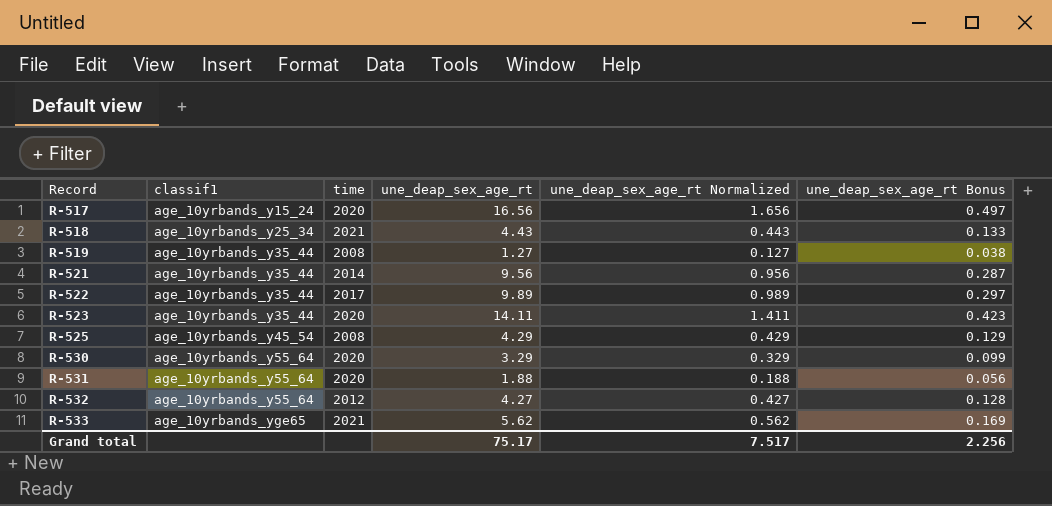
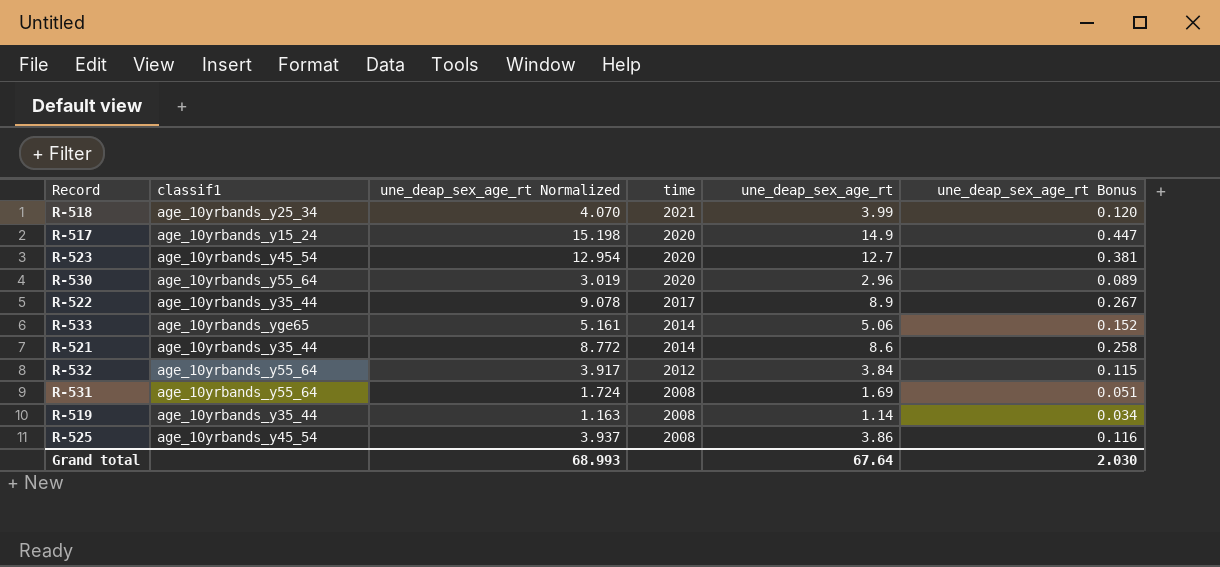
row order: Record ascending -> time descending
column une_deap_sex_age_rt Normalized | formula: [une_deap_sex_age_rt] * 0.1 -> [une_deap_sex_age_rt] * 1.02
column une_deap_sex_age_rt Normalized | position: 5 -> 3
R-518 | une_deap_sex_age_rt: 4.43 -> 3.99
R-518 | une_deap_sex_age_rt Bonus: 0.133 -> 0.120
R-517 | une_deap_sex_age_rt: 16.56 -> 14.9
R-517 | une_deap_sex_age_rt Bonus: 0.497 -> 0.447
R-523 | classif1: age_10yrbands_y35_44 -> age_10yrbands_y45_54
R-523 | une_deap_sex_age_rt: 14.11 -> 12.7
R-523 | une_deap_sex_age_rt Bonus: 0.423 -> 0.381
R-530 | une_deap_sex_age_rt: 3.29 -> 2.96
R-530 | une_deap_sex_age_rt Bonus: 0.099 -> 0.089
R-522 | une_deap_sex_age_rt: 9.89 -> 8.9
R-522 | une_deap_sex_age_rt Bonus: 0.297 -> 0.267
R-533 | time: 2021 -> 2014
R-533 | une_deap_sex_age_rt: 5.62 -> 5.06
R-533 | une_deap_sex_age_rt Bonus: 0.169 -> 0.152
R-521 | une_deap_sex_age_rt: 9.56 -> 8.6
R-521 | une_deap_sex_age_rt Bonus: 0.287 -> 0.258
R-532 | une_deap_sex_age_rt: 4.27 -> 3.84
R-532 | une_deap_sex_age_rt Bonus: 0.128 -> 0.115
R-531 | time: 2020 -> 2008
R-531 | une_deap_sex_age_rt: 1.88 -> 1.69
R-531 | une_deap_sex_age_rt Bonus: 0.056 -> 0.051
R-519 | une_deap_sex_age_rt: 1.27 -> 1.14
R-519 | une_deap_sex_age_rt Bonus: 0.038 -> 0.034
R-525 | une_deap_sex_age_rt: 4.29 -> 3.86
R-525 | une_deap_sex_age_rt Bonus: 0.129 -> 0.116
Grand total | une_deap_sex_age_rt Normalized: 7.517 -> 68.993
Grand total | une_deap_sex_age_rt: 75.17 -> 67.64
Grand total | une_deap_sex_age_rt Bonus: 2.256 -> 2.030

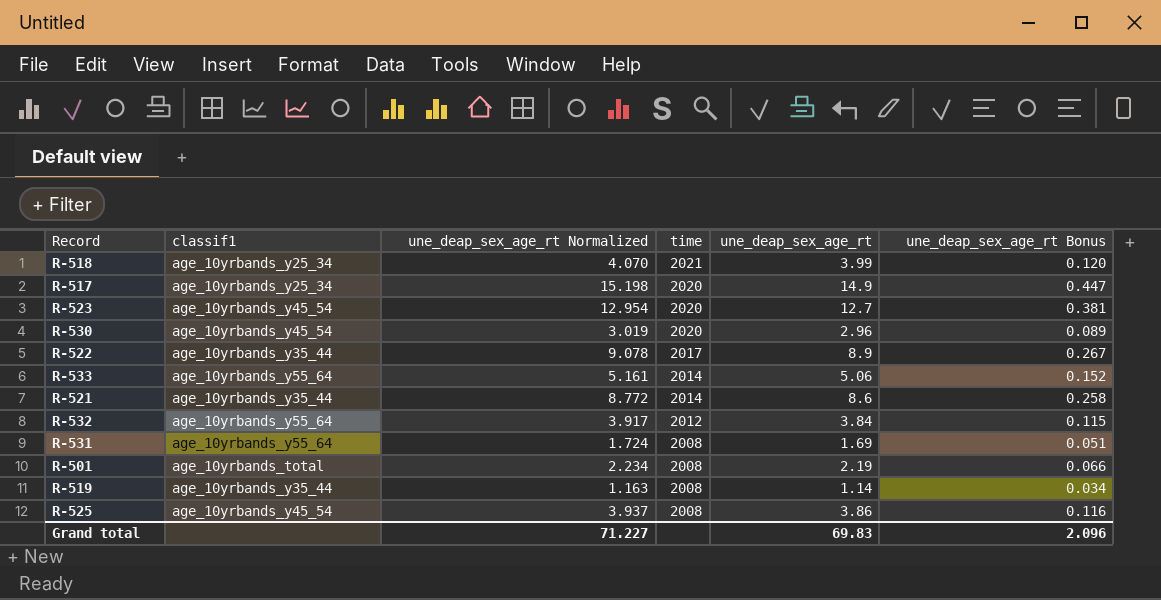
R-517 | classif1: age_10yrbands_y15_24 -> age_10yrbands_y25_34
R-530 | classif1: age_10yrbands_y55_64 -> age_10yrbands_y45_54
R-533 | classif1: age_10yrbands_yge65 -> age_10yrbands_y55_64
row R-501: none -> age_10yrbands_total | 2.234 | 2008 | 2.19 | 0.066
Grand total | une_deap_sex_age_rt Normalized: 68.993 -> 71.227
Grand total | une_deap_sex_age_rt: 67.64 -> 69.83
Grand total | une_deap_sex_age_rt Bonus: 2.030 -> 2.096

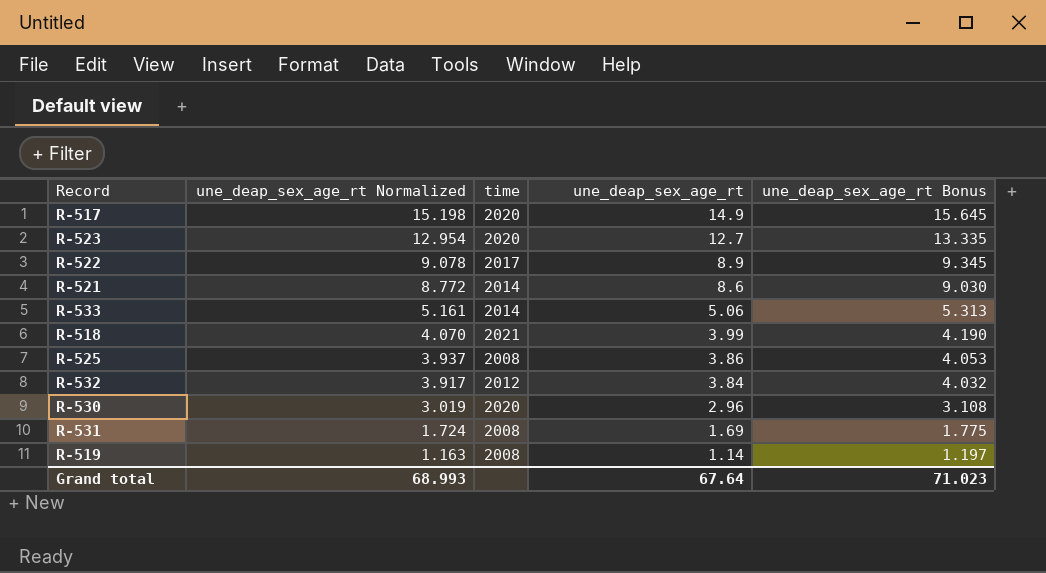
row order: time descending -> une_deap_sex_age_rt Normalized descending
column classif1 | position: 2 -> none
column une_deap_sex_age_rt Bonus | formula: [une_deap_sex_age_rt] * 0.03 -> [une_deap_sex_age_rt] * 1.05
row R-501: age_10yrbands_total | 2.234 | 2008 | 2.19 | 0.066 -> none
Grand total | une_deap_sex_age_rt Normalized: 71.227 -> 68.993
Grand total | une_deap_sex_age_rt: 69.83 -> 67.64
Grand total | une_deap_sex_age_rt Bonus: 2.096 -> 71.023

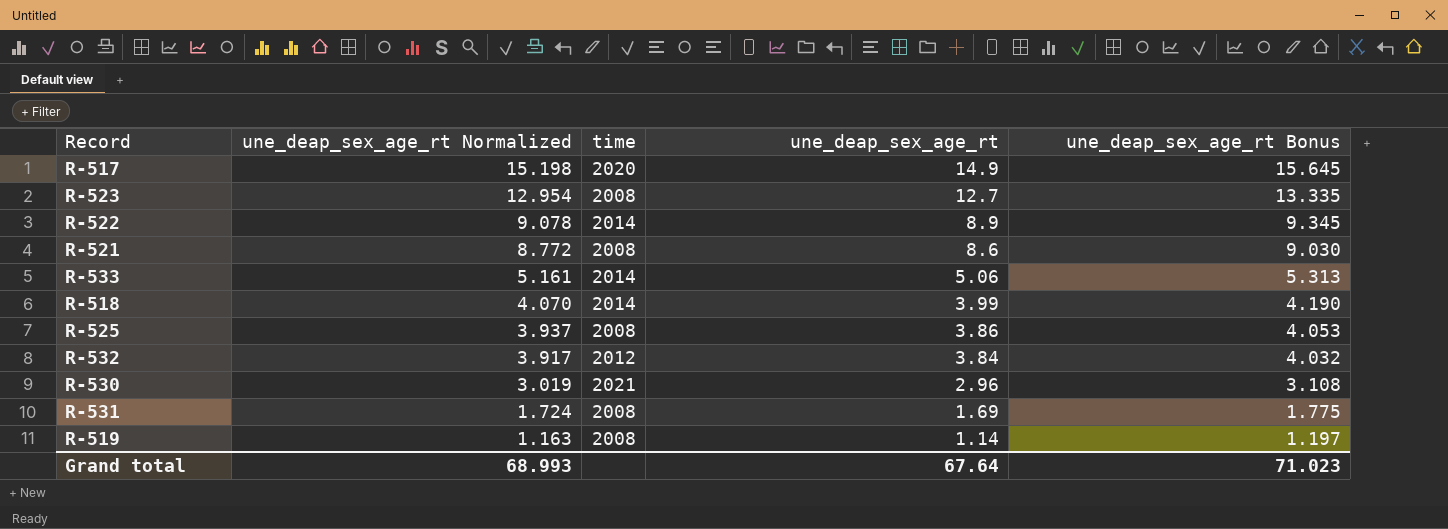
R-523 | time: 2020 -> 2008
R-522 | time: 2017 -> 2014
R-521 | time: 2014 -> 2008
R-518 | time: 2021 -> 2014
R-530 | time: 2020 -> 2021

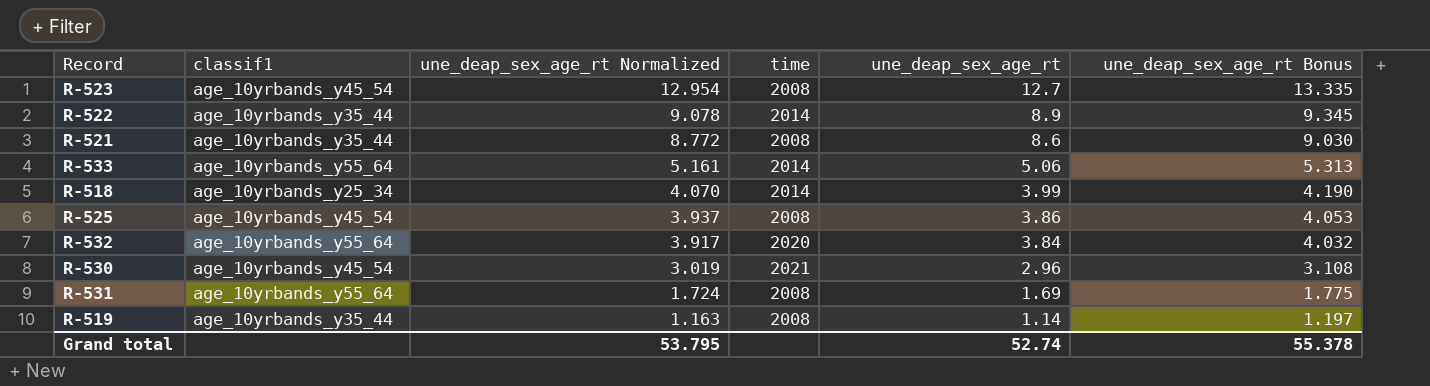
column classif1 | position: none -> 2
row R-517: 15.198 | 2020 | 14.9 | 15.645 -> none
R-532 | time: 2012 -> 2020
Grand total | une_deap_sex_age_rt Normalized: 68.993 -> 53.795
Grand total | une_deap_sex_age_rt: 67.64 -> 52.74
Grand total | une_deap_sex_age_rt Bonus: 71.023 -> 55.378

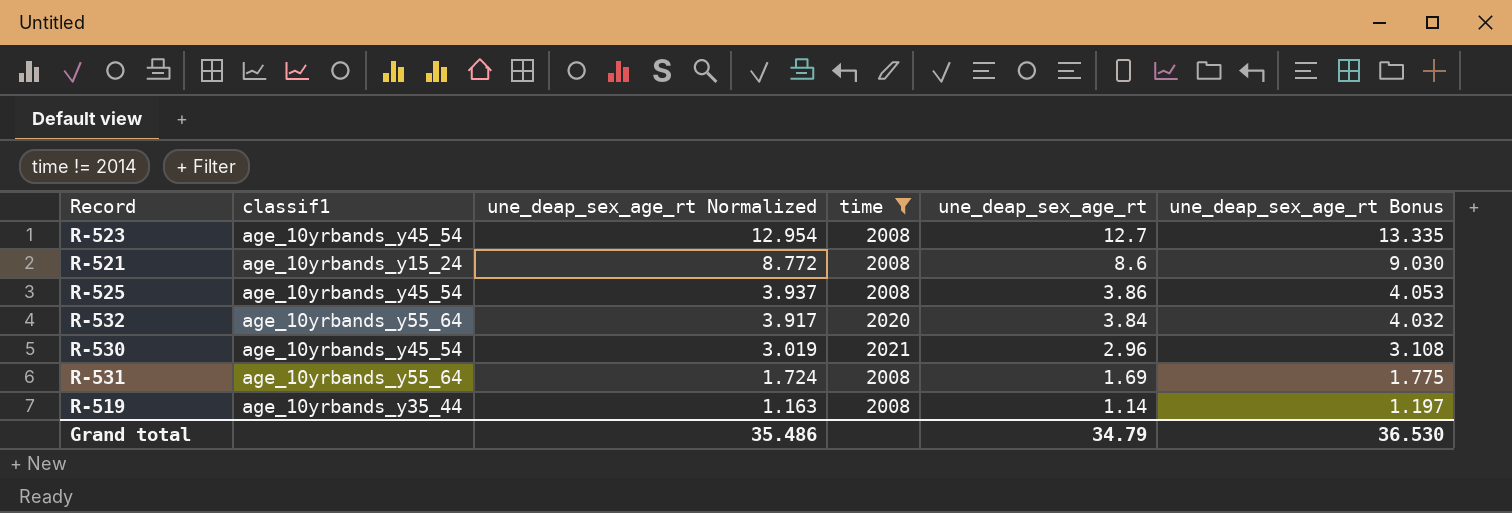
filter: none -> time != 2014
R-521 | classif1: age_10yrbands_y35_44 -> age_10yrbands_y15_24
Grand total | une_deap_sex_age_rt Normalized: 53.795 -> 35.486
Grand total | une_deap_sex_age_rt: 52.74 -> 34.79
Grand total | une_deap_sex_age_rt Bonus: 55.378 -> 36.530

